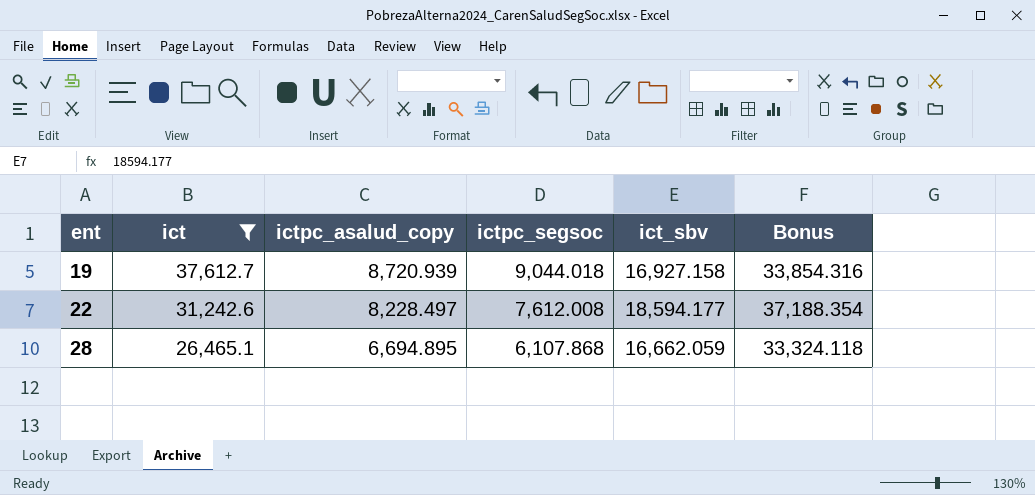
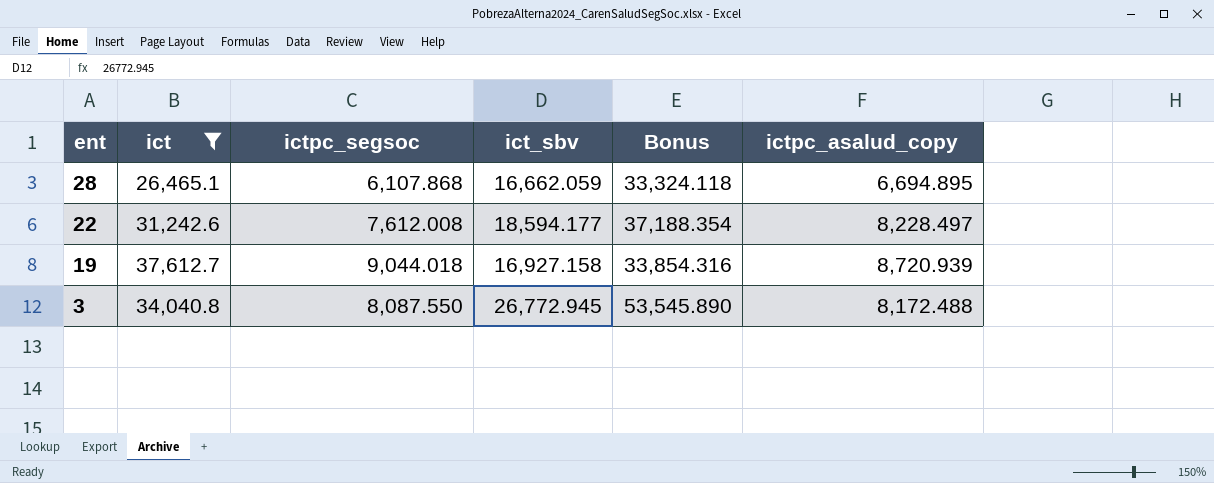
row order: ent ascending -> ent descending
column ictpc_asalud_copy | position: 3 -> 6
row 3: none -> 34,040.8 | 8,087.550 | 26,772.945 | 53,545.890 | 8,172.488

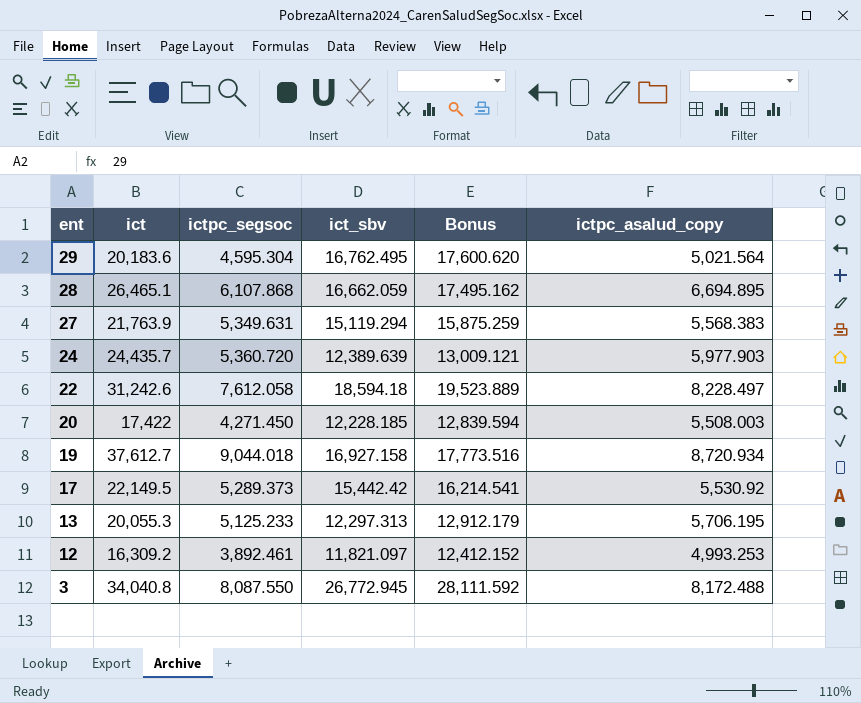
filter: ict >= 26,465.1 -> none
column Bonus | formula: [ict_sbv] * 2 -> [ict_sbv] * 1.05
22 | ictpc_segsoc: 7,612.008 -> 7,612.058
22 | ict_sbv: 18,594.177 -> 18,594.18
19 | ictpc_asalud_copy: 8,720.939 -> 8,720.934

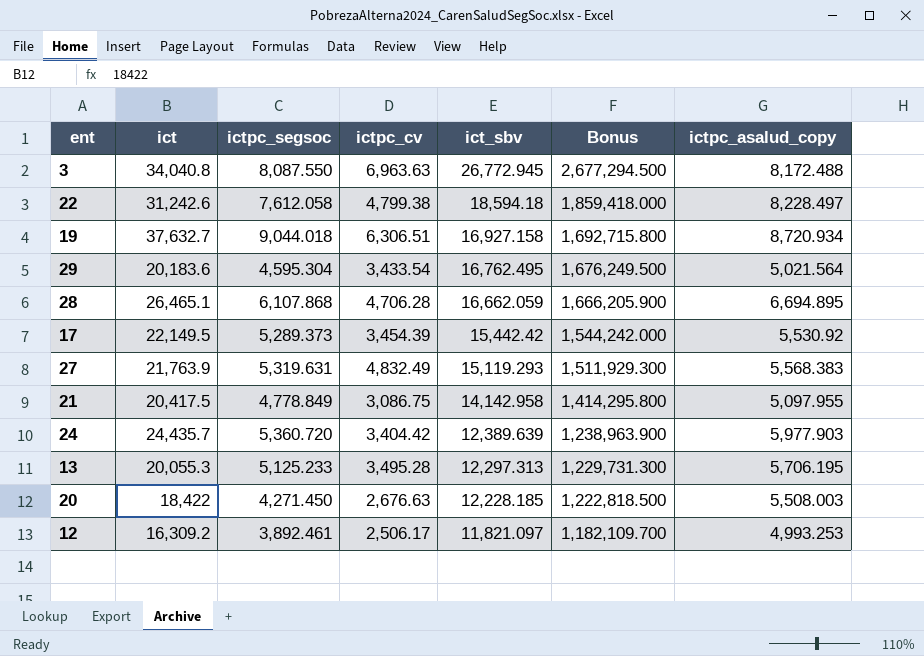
row order: ent descending -> ict_sbv descending
column ictpc_cv | position: none -> 4
column Bonus | formula: [ict_sbv] * 1.05 -> [ict_sbv] * 100
19 | ict: 37,612.7 -> 37,632.7
27 | ictpc_segsoc: 5,349.631 -> 5,319.631
27 | ict_sbv: 15,119.294 -> 15,119.293
row 21: none -> 20,417.5 | 4,778.849 | 3,086.75 | 14,142.958 | 1,414,295.800 | 5,097.955
20 | ict: 17,422 -> 18,422

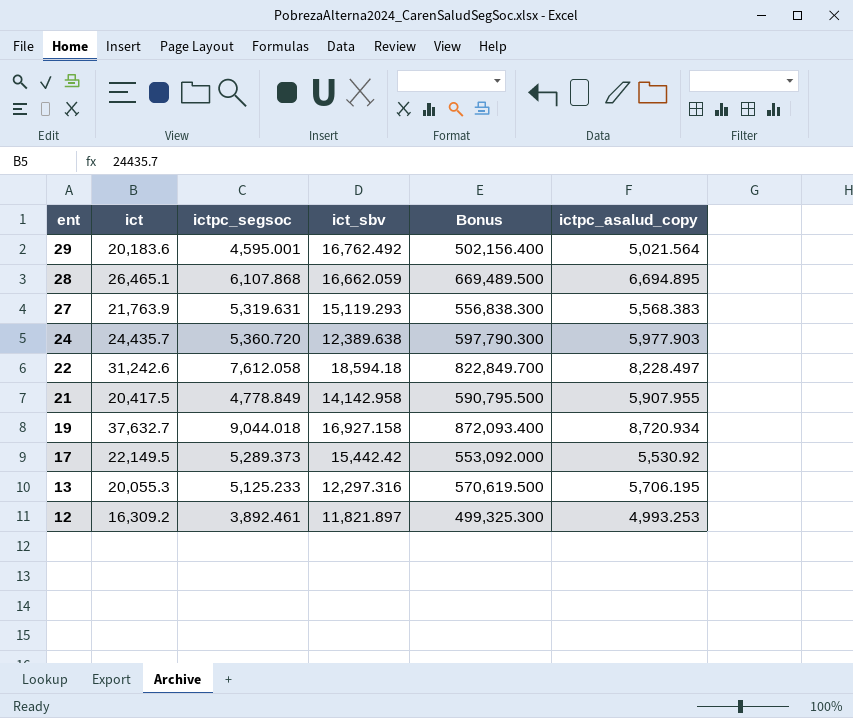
row order: ict_sbv descending -> ent descending
column ictpc_cv | position: 4 -> none
column Bonus | formula: [ict_sbv] * 100 -> [ictpc_asalud_copy] * 100
row 3: 34,040.8 | 8,087.550 | 6,963.63 | 26,772.945 | 2,677,294.500 | 8,172.488 -> none
row 20: 18,422 | 4,271.450 | 2,676.63 | 12,228.185 | 1,222,818.500 | 5,508.003 -> none
29 | ictpc_segsoc: 4,595.304 -> 4,595.001
29 | ict_sbv: 16,762.495 -> 16,762.492
24 | ict_sbv: 12,389.639 -> 12,389.638
21 | ictpc_asalud_copy: 5,097.955 -> 5,907.955
13 | ict_sbv: 12,297.313 -> 12,297.316
12 | ict_sbv: 11,821.097 -> 11,821.897

